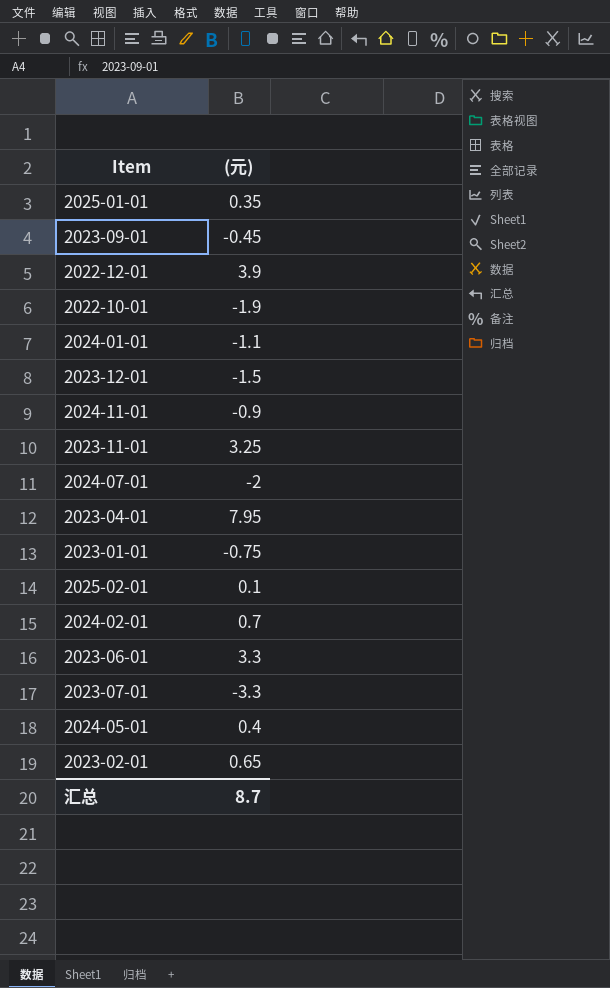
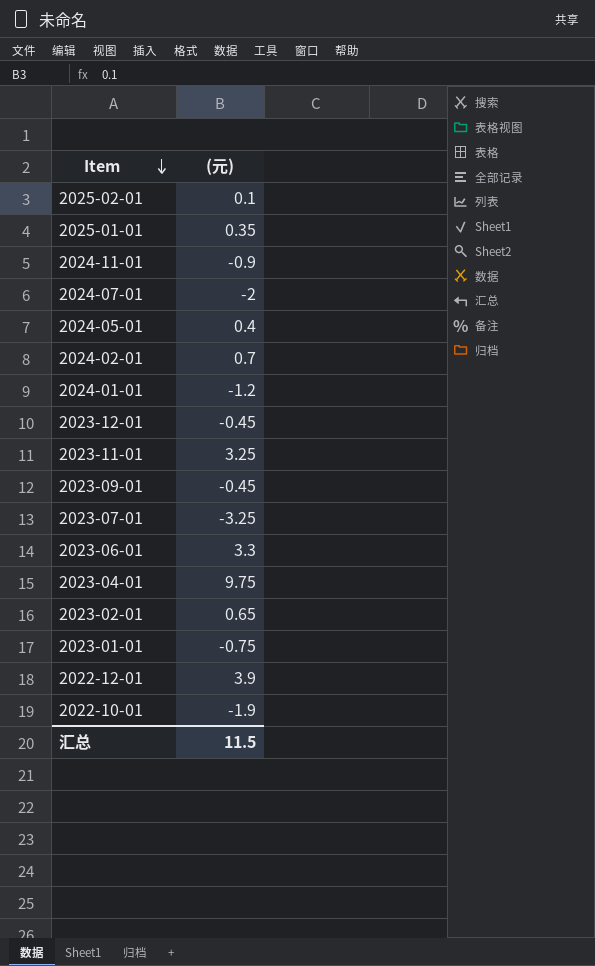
row order: none -> Item descending
2024-01-01 | (元): -1.1 -> -1.2
2023-12-01 | (元): -1.5 -> -0.45
2023-07-01 | (元): -3.3 -> -3.25
2023-04-01 | (元): 7.95 -> 9.75
汇总 | (元): 8.7 -> 11.5

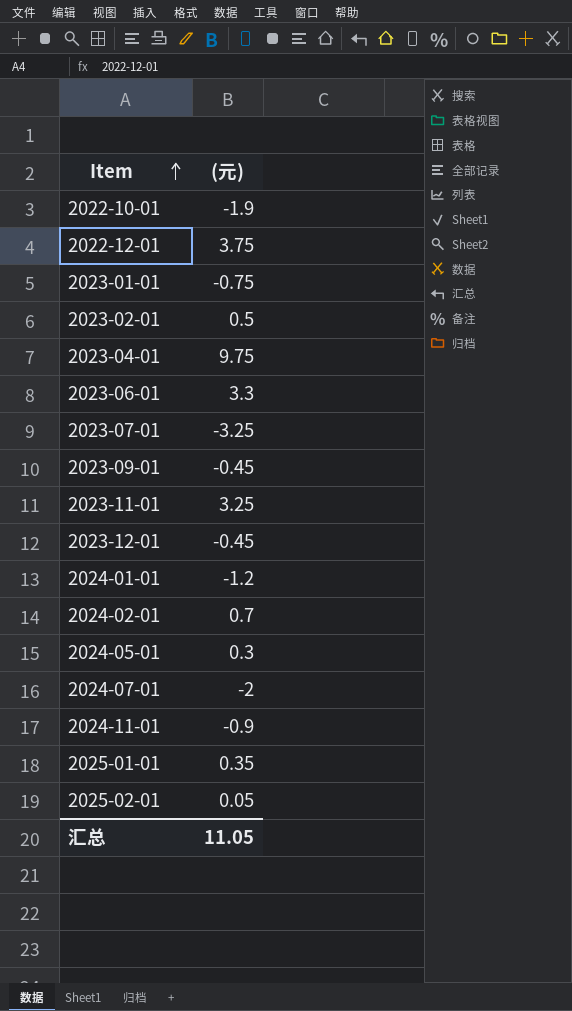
row order: Item descending -> Item ascending
2022-12-01 | (元): 3.9 -> 3.75
2023-02-01 | (元): 0.65 -> 0.5
2024-05-01 | (元): 0.4 -> 0.3
2025-02-01 | (元): 0.1 -> 0.05
汇总 | (元): 11.5 -> 11.05

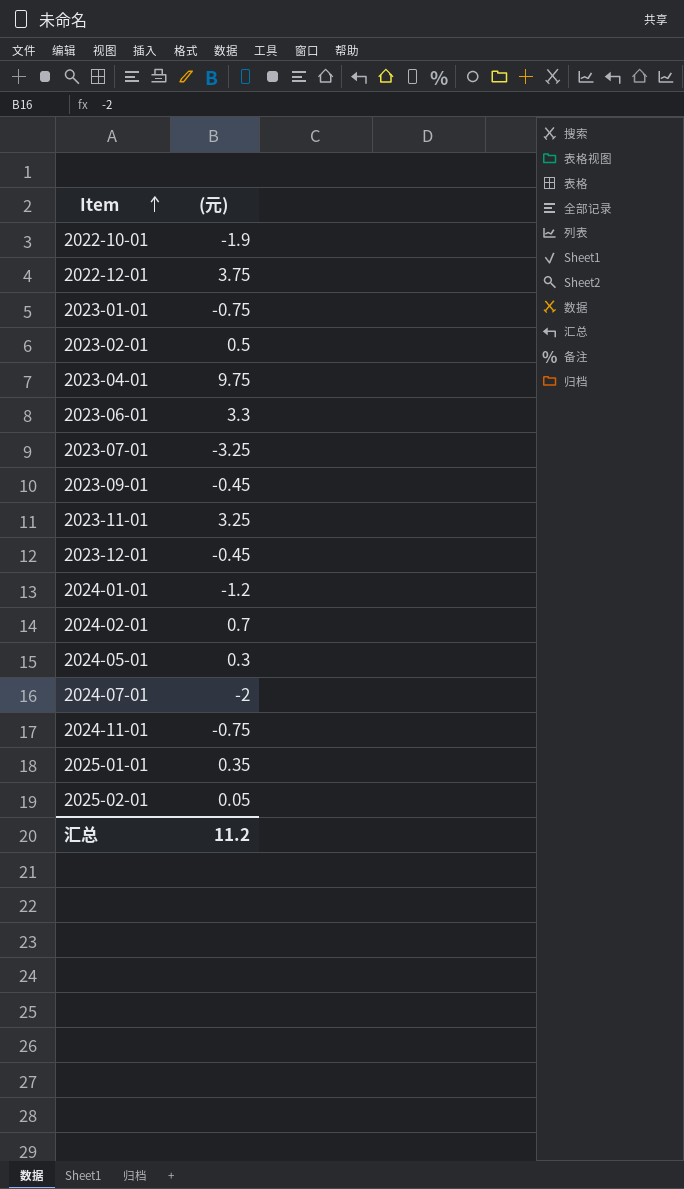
2024-11-01 | (元): -0.9 -> -0.75
汇总 | (元): 11.05 -> 11.2

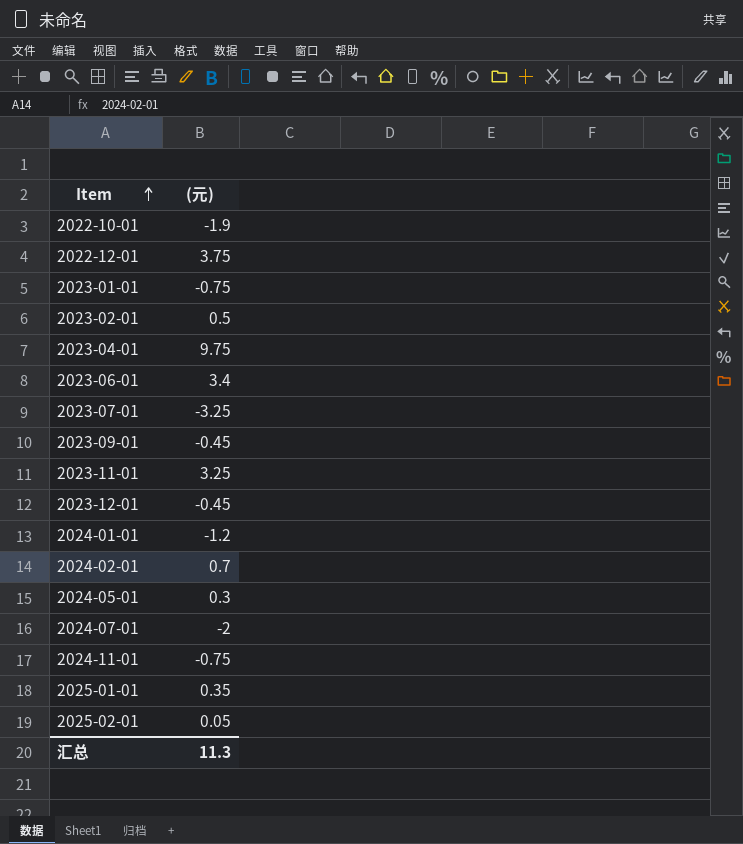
2023-06-01 | (元): 3.3 -> 3.4
汇总 | (元): 11.2 -> 11.3

